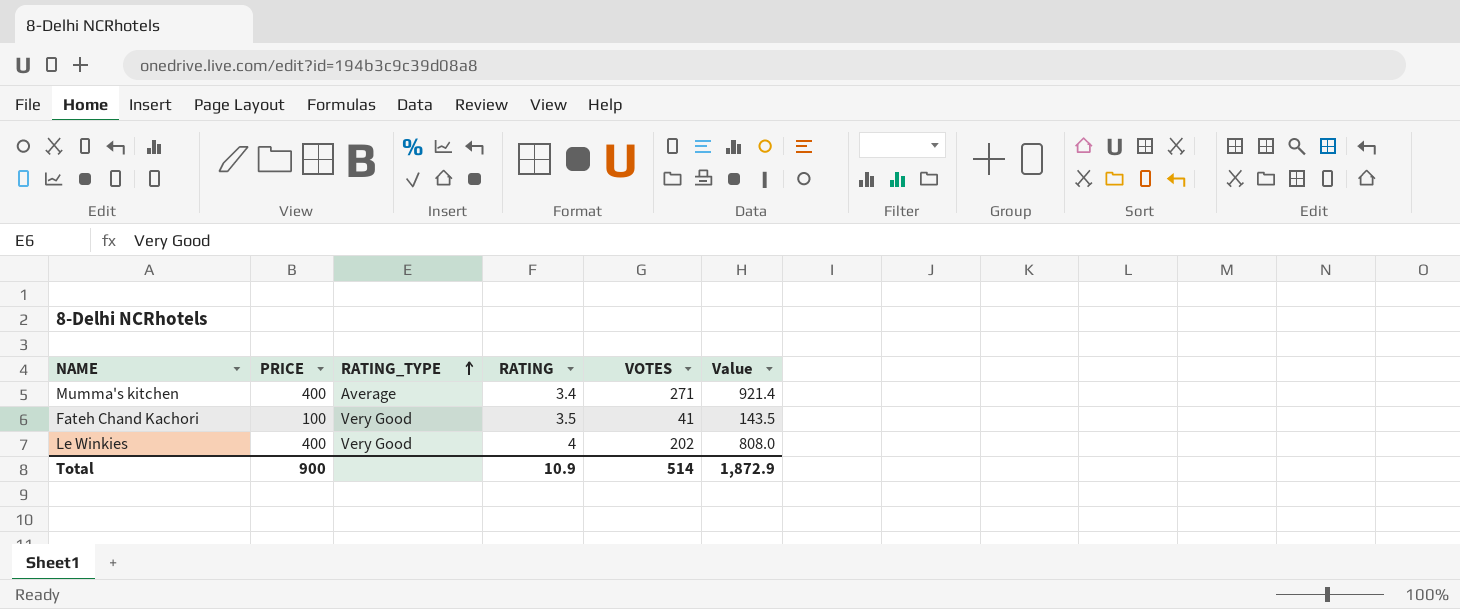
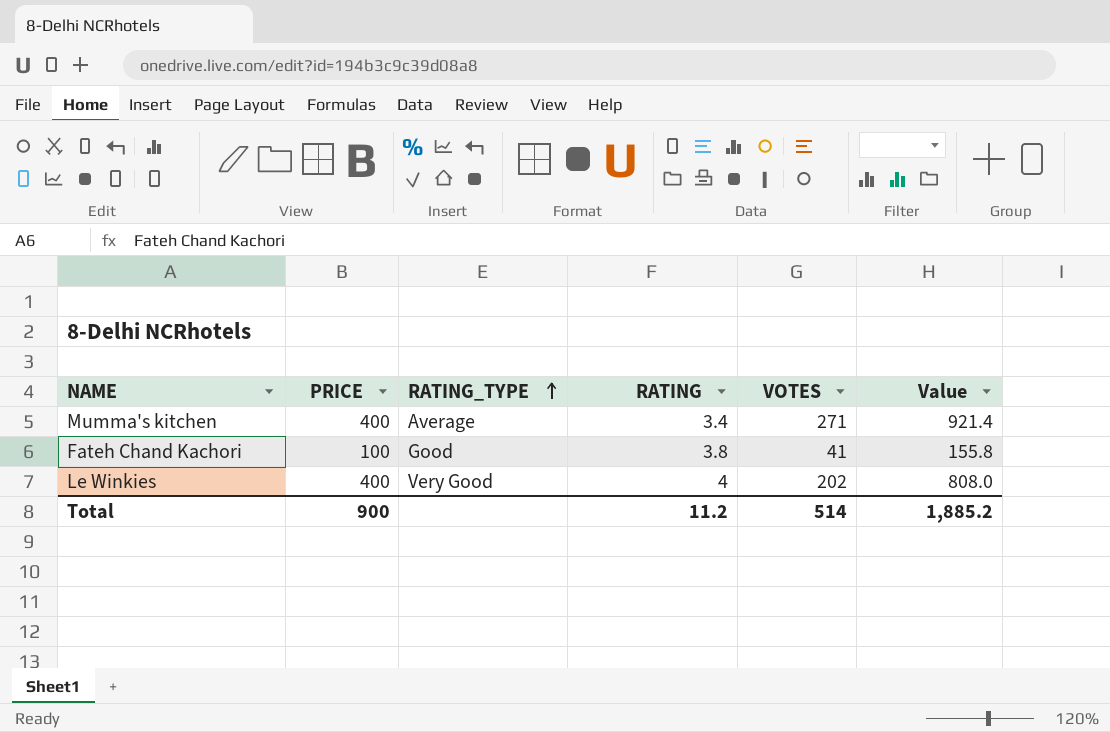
Fateh Chand Kachori | RATING_TYPE: Very Good -> Good
Fateh Chand Kachori | RATING: 3.5 -> 3.8
Fateh Chand Kachori | Value: 143.5 -> 155.8
Total | RATING: 10.9 -> 11.2
Total | Value: 1,872.9 -> 1,885.2

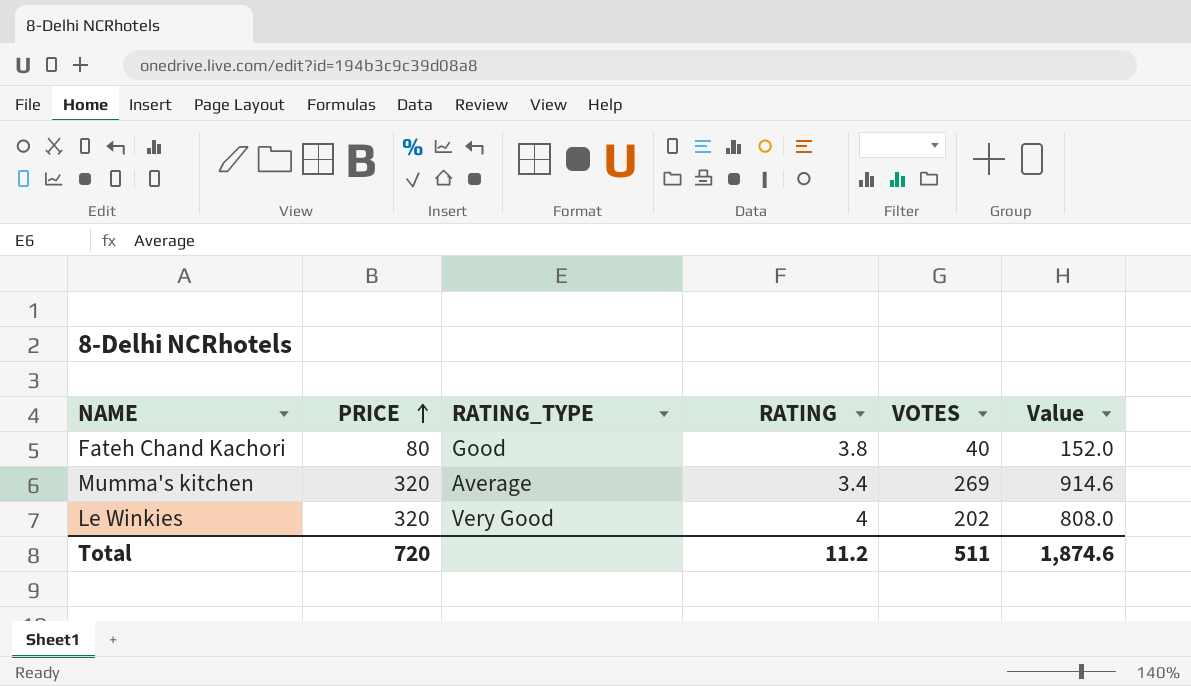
row order: RATING_TYPE ascending -> PRICE ascending
Fateh Chand Kachori | PRICE: 100 -> 80
Fateh Chand Kachori | VOTES: 41 -> 40
Fateh Chand Kachori | Value: 155.8 -> 152.0
Mumma's kitchen | PRICE: 400 -> 320
Mumma's kitchen | VOTES: 271 -> 269
Mumma's kitchen | Value: 921.4 -> 914.6
Le Winkies | PRICE: 400 -> 320
Total | PRICE: 900 -> 720
Total | VOTES: 514 -> 511
Total | Value: 1,885.2 -> 1,874.6

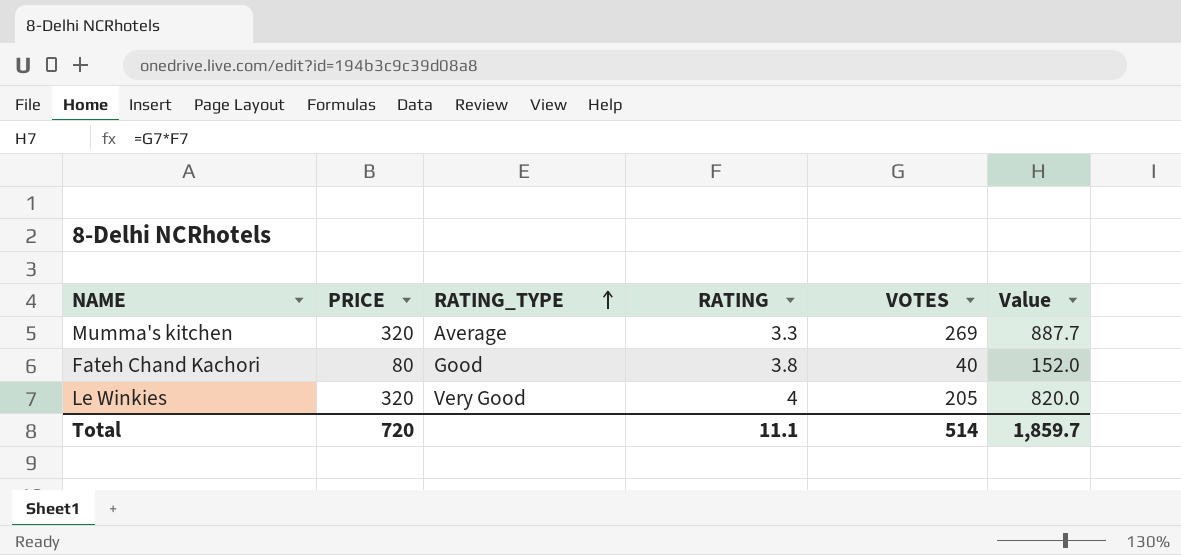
row order: PRICE ascending -> RATING_TYPE ascending
Mumma's kitchen | RATING: 3.4 -> 3.3
Mumma's kitchen | Value: 914.6 -> 887.7
Le Winkies | VOTES: 202 -> 205
Le Winkies | Value: 808.0 -> 820.0
Total | RATING: 11.2 -> 11.1
Total | VOTES: 511 -> 514
Total | Value: 1,874.6 -> 1,859.7

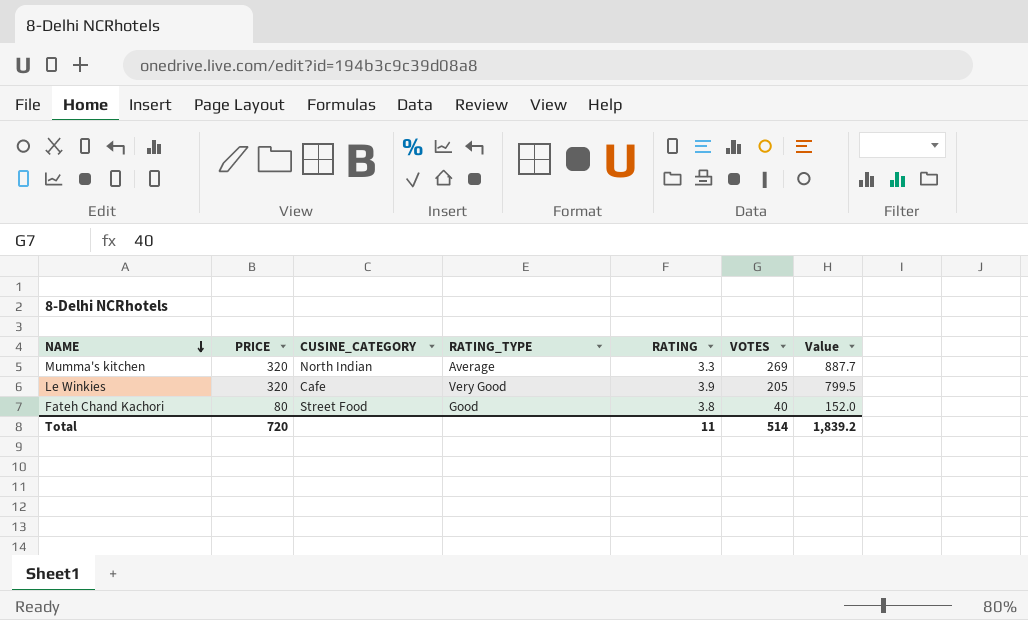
row order: RATING_TYPE ascending -> NAME descending
column CUSINE_CATEGORY | position: none -> 3
Le Winkies | RATING: 4 -> 3.9
Le Winkies | Value: 820.0 -> 799.5
Total | RATING: 11.1 -> 11
Total | Value: 1,859.7 -> 1,839.2

